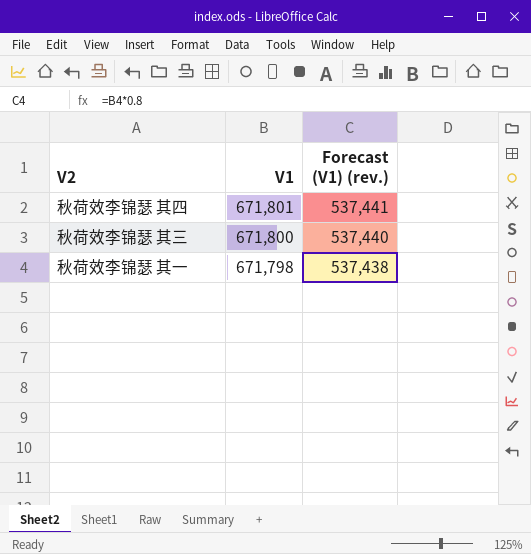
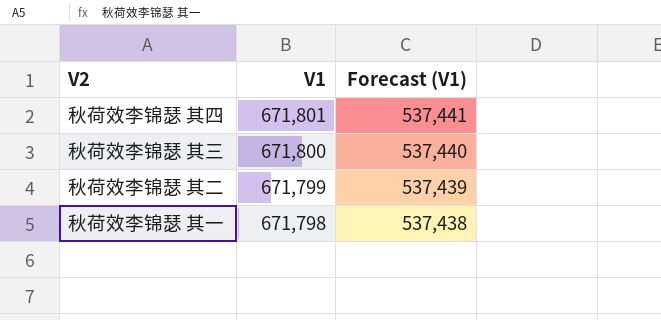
column name: Forecast (V1) (rev.) -> Forecast (V1)
row 秋荷效李锦瑟 其二: none -> 671,799 | 537,439

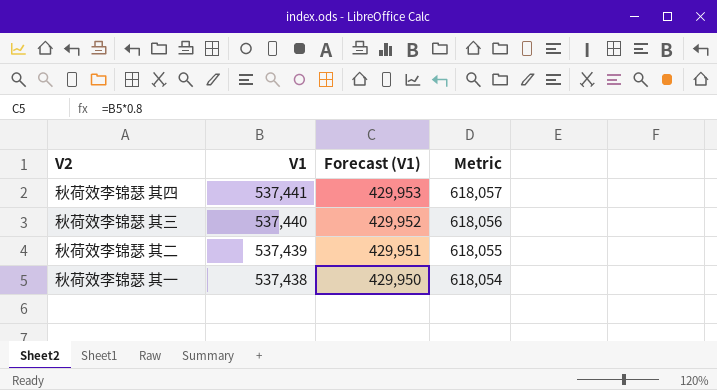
column Metric | formula: none -> [V1] * 1.15
秋荷效李锦瑟 其四 | V1: 671,801 -> 537,441
秋荷效李锦瑟 其四 | Forecast (V1): 537,441 -> 429,953
秋荷效李锦瑟 其三 | V1: 671,800 -> 537,440
秋荷效李锦瑟 其三 | Forecast (V1): 537,440 -> 429,952
秋荷效李锦瑟 其二 | V1: 671,799 -> 537,439
秋荷效李锦瑟 其二 | Forecast (V1): 537,439 -> 429,951
秋荷效李锦瑟 其一 | V1: 671,798 -> 537,438
秋荷效李锦瑟 其一 | Forecast (V1): 537,438 -> 429,950

